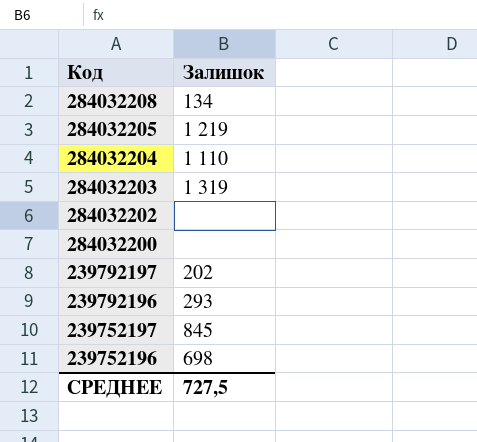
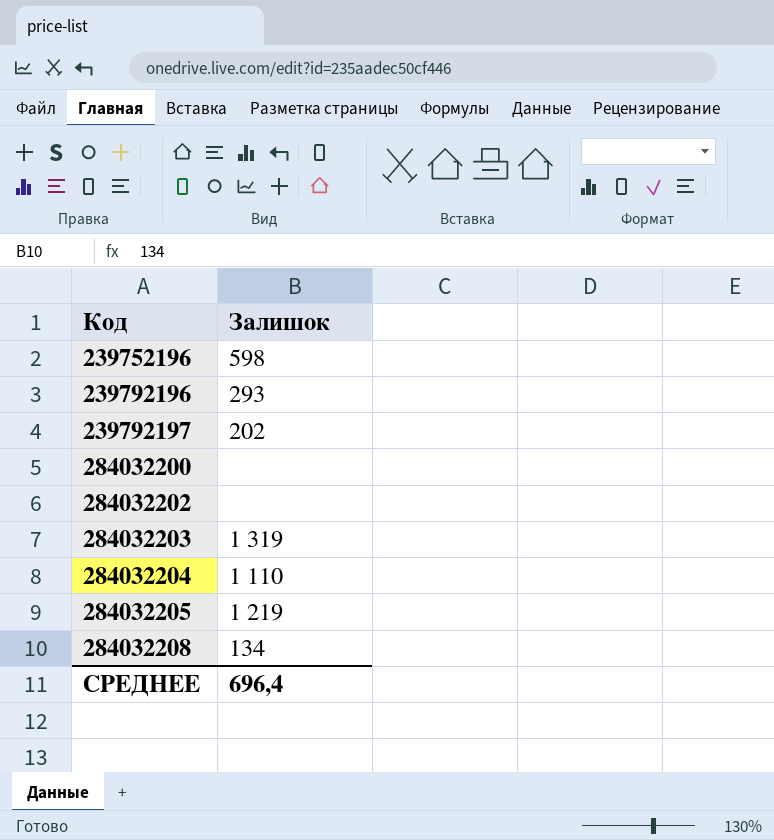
row order: Код descending -> Код ascending
row 239752197: 845 -> none
239752196 | Залишок: 698 -> 598
СРЕДНЕЕ | Залишок: 727,5 -> 696,4

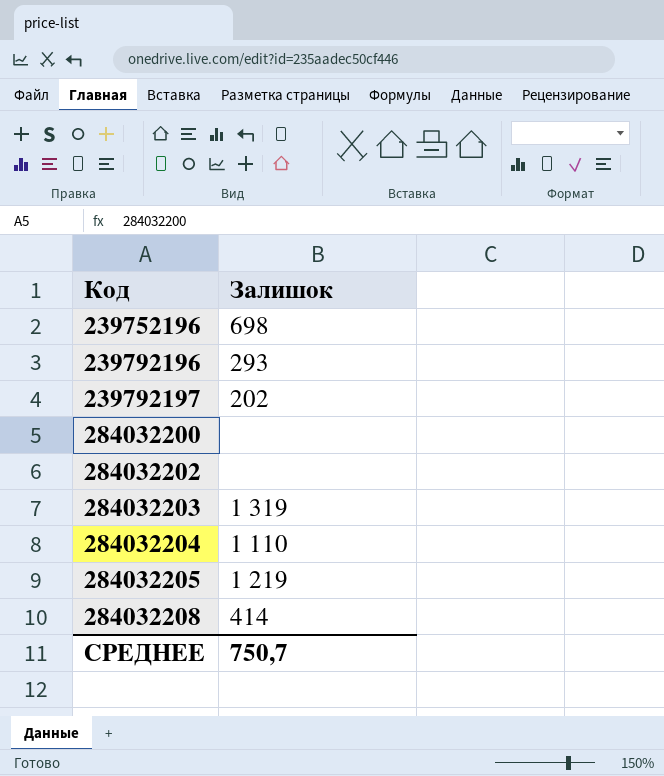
239752196 | Залишок: 598 -> 698
284032208 | Залишок: 134 -> 414
СРЕДНЕЕ | Залишок: 696,4 -> 750,7

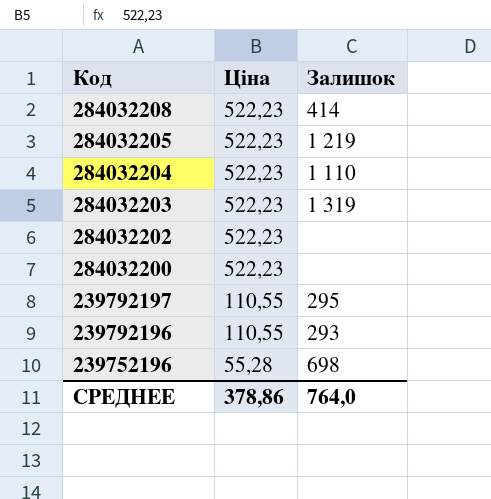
row order: Код ascending -> Код descending
column Ціна | position: none -> 2
239792197 | Залишок: 202 -> 295
СРЕДНЕЕ | Залишок: 750,7 -> 764,0

